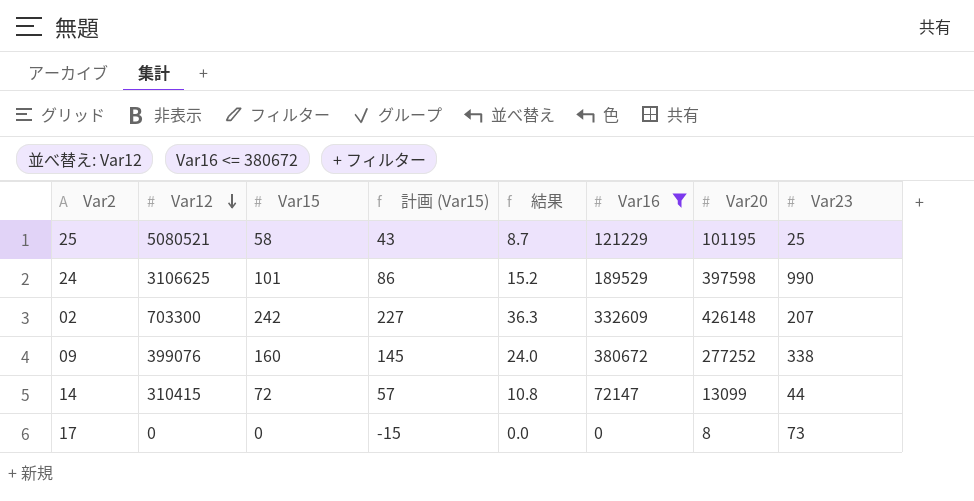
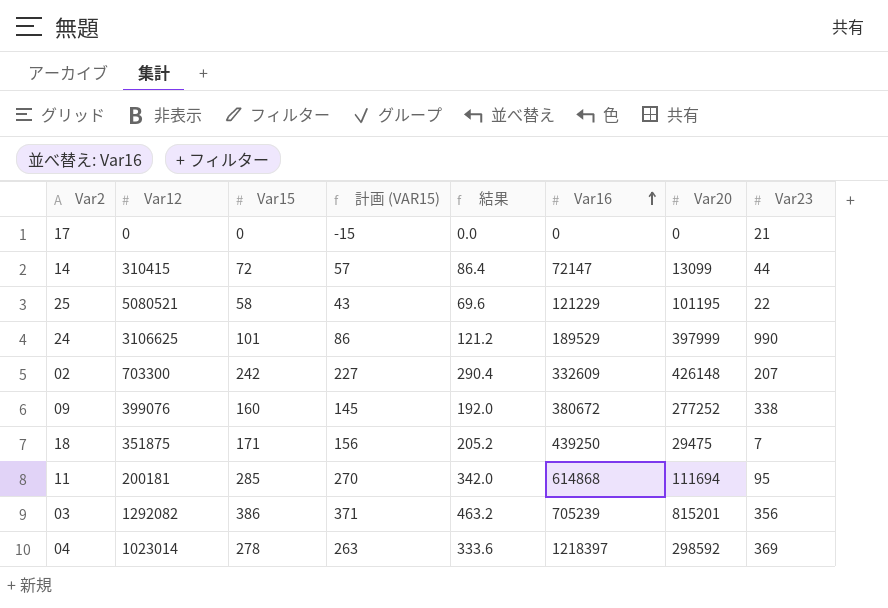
filter: Var16 <= 380672 -> none
row order: Var12 descending -> Var16 ascending
column name: 計画 (Var15) -> 計画 (VAR15)
column 結果 | formula: [Var15] * 0.15 -> [Var15] * 1.2
17 | Var20: 8 -> 0
17 | Var23: 73 -> 21
25 | Var23: 25 -> 22
24 | Var20: 397598 -> 397999

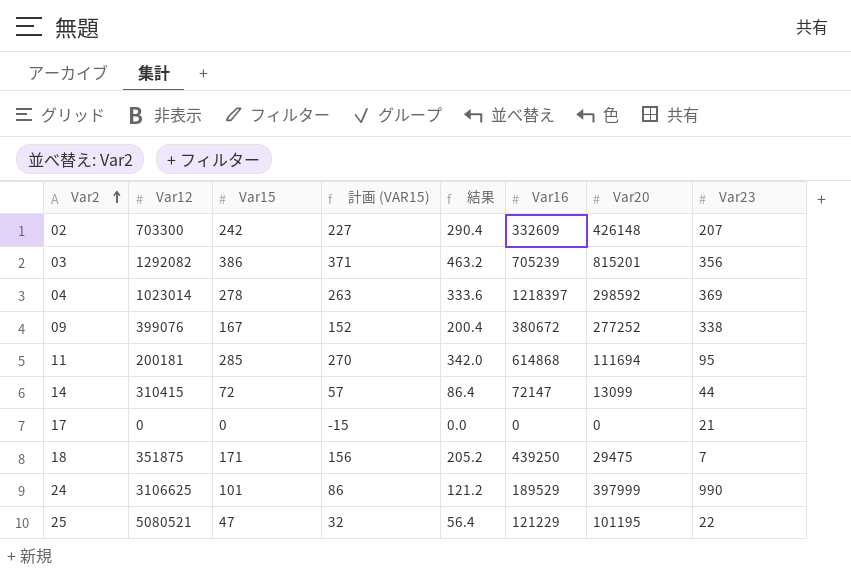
row order: Var16 ascending -> Var2 ascending
09 | Var15: 160 -> 167
09 | 計画 (VAR15): 145 -> 152
09 | 結果: 192.0 -> 200.4
25 | Var15: 58 -> 47
25 | 計画 (VAR15): 43 -> 32
25 | 結果: 69.6 -> 56.4

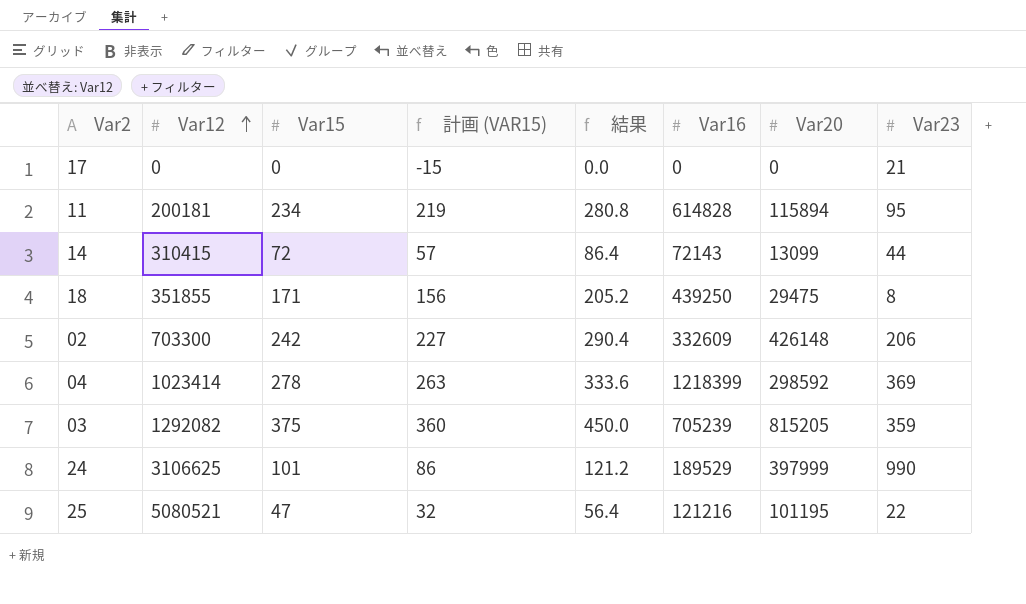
row order: Var2 ascending -> Var12 ascending
row 09: 399076 | 167 | 152 | 200.4 | 380672 | 277252 | 338 -> none
11 | Var15: 285 -> 234
11 | 計画 (VAR15): 270 -> 219
11 | 結果: 342.0 -> 280.8
11 | Var16: 614868 -> 614828
11 | Var20: 111694 -> 115894
14 | Var16: 72147 -> 72143
18 | Var12: 351875 -> 351855
18 | Var23: 7 -> 8
02 | Var23: 207 -> 206
04 | Var12: 1023014 -> 1023414
04 | Var16: 1218397 -> 1218399
03 | Var15: 386 -> 375
03 | 計画 (VAR15): 371 -> 360
03 | 結果: 463.2 -> 450.0
03 | Var20: 815201 -> 815205
03 | Var23: 356 -> 359
25 | Var16: 121229 -> 121216

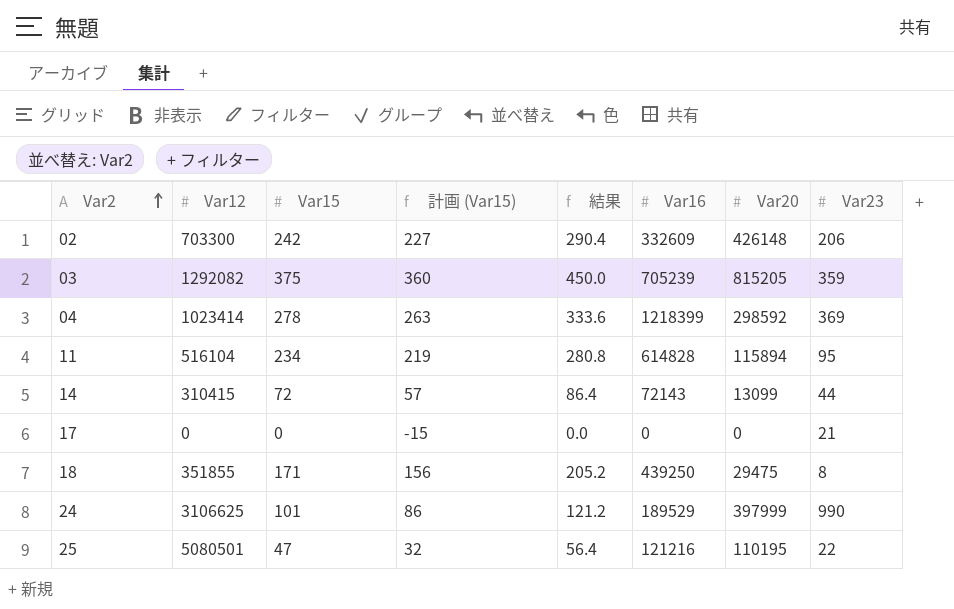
row order: Var12 ascending -> Var2 ascending
column name: 計画 (VAR15) -> 計画 (Var15)
11 | Var12: 200181 -> 516104
25 | Var12: 5080521 -> 5080501
25 | Var20: 101195 -> 110195

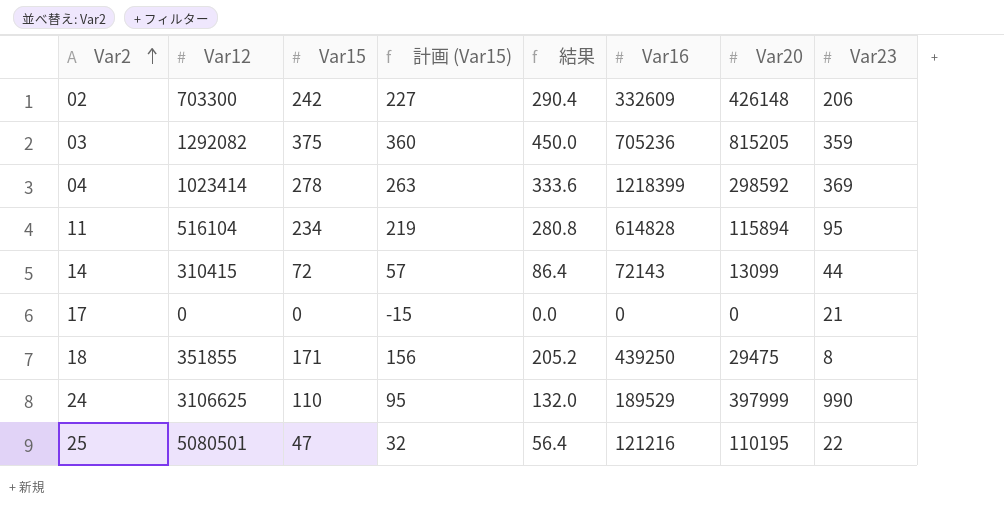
03 | Var16: 705239 -> 705236
24 | Var15: 101 -> 110
24 | 計画 (Var15): 86 -> 95
24 | 結果: 121.2 -> 132.0

